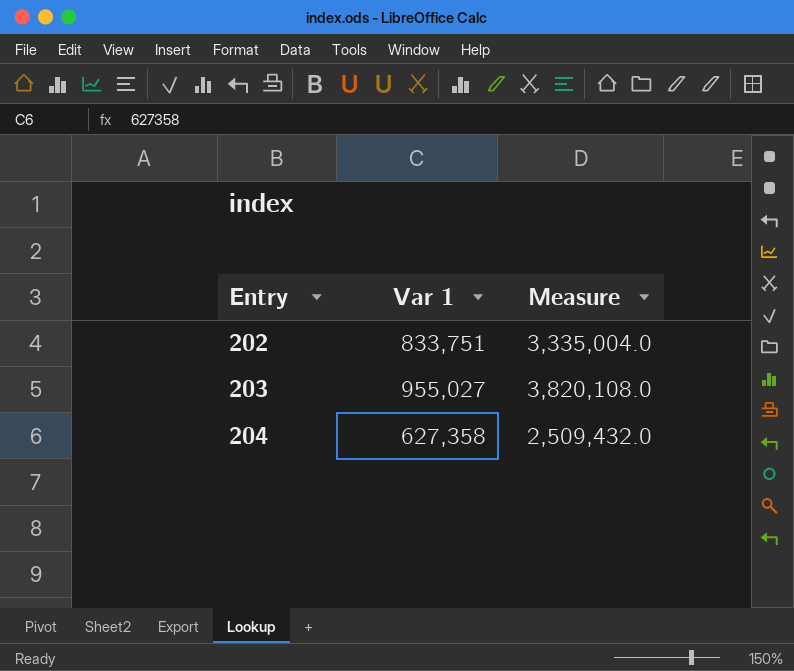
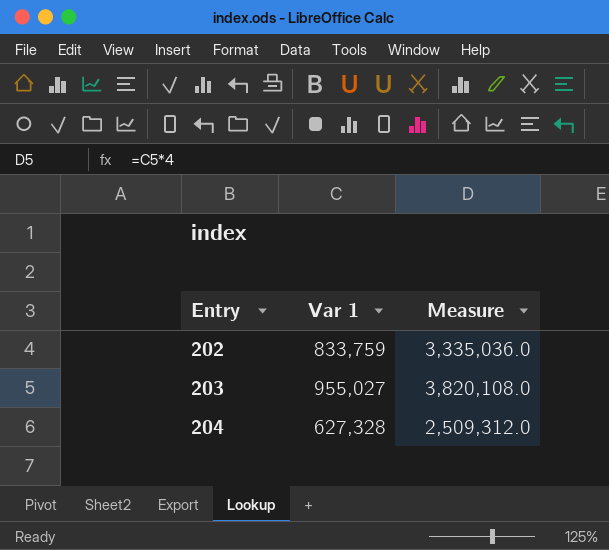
202 | Var 1: 833,751 -> 833,759
202 | Measure: 3,335,004.0 -> 3,335,036.0
204 | Var 1: 627,358 -> 627,328
204 | Measure: 2,509,432.0 -> 2,509,312.0

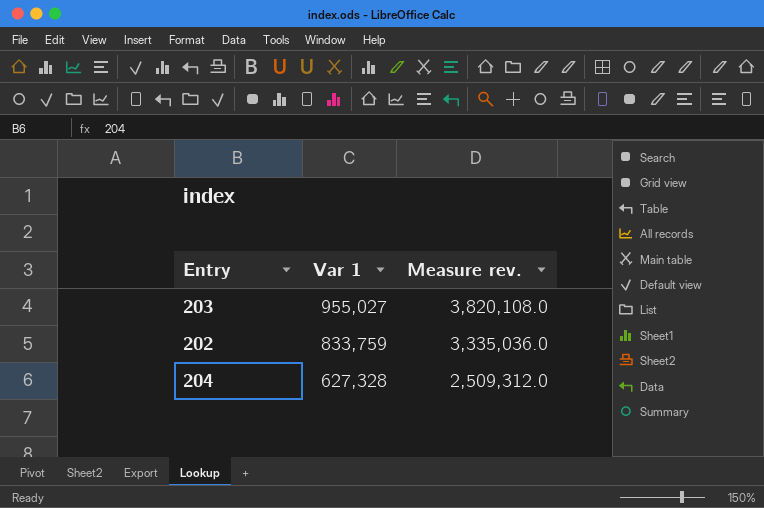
row order: Entry ascending -> Var 1 descending
column name: Measure -> Measure rev.

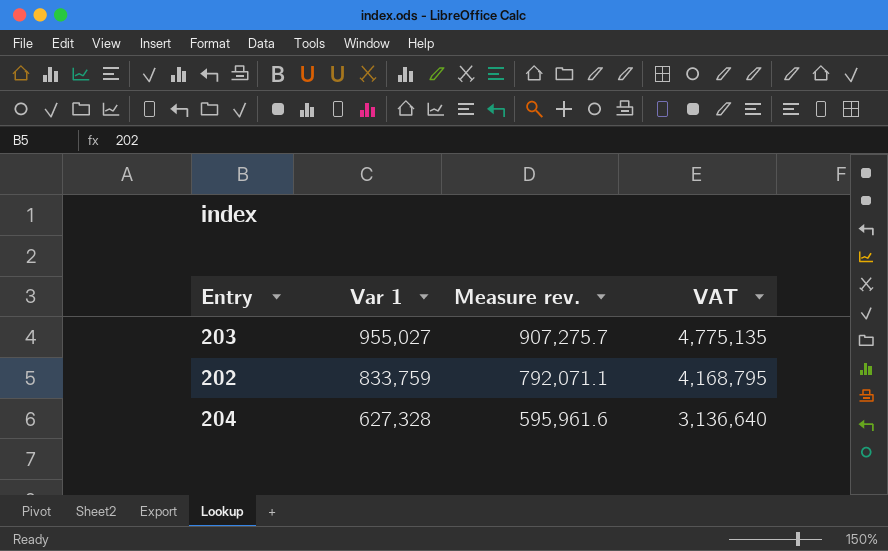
column Measure rev. | formula: [Var 1] * 4 -> [Var 1] * 0.95
column VAT | formula: none -> [Var 1] * 5

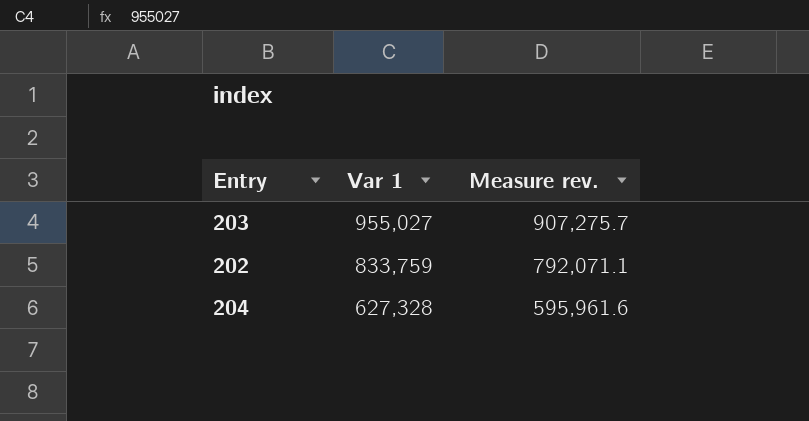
column VAT | formula: [Var 1] * 5 -> none

